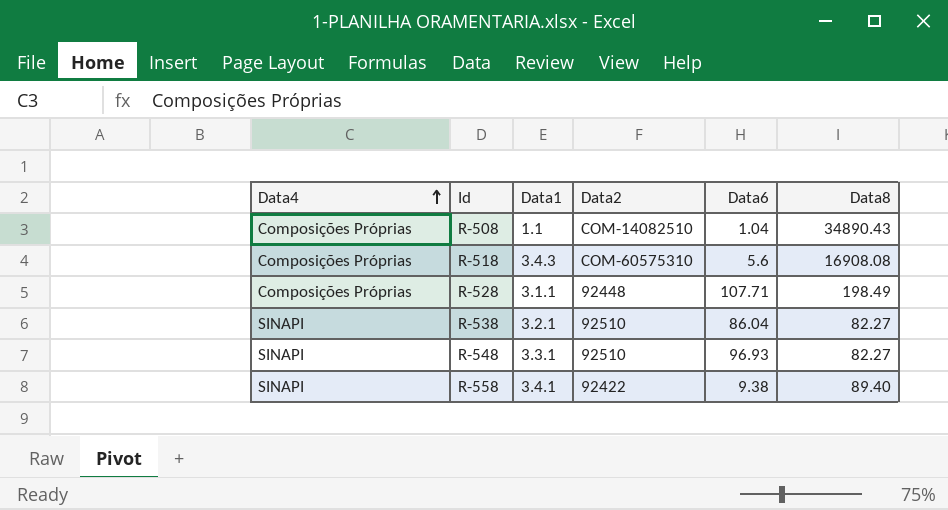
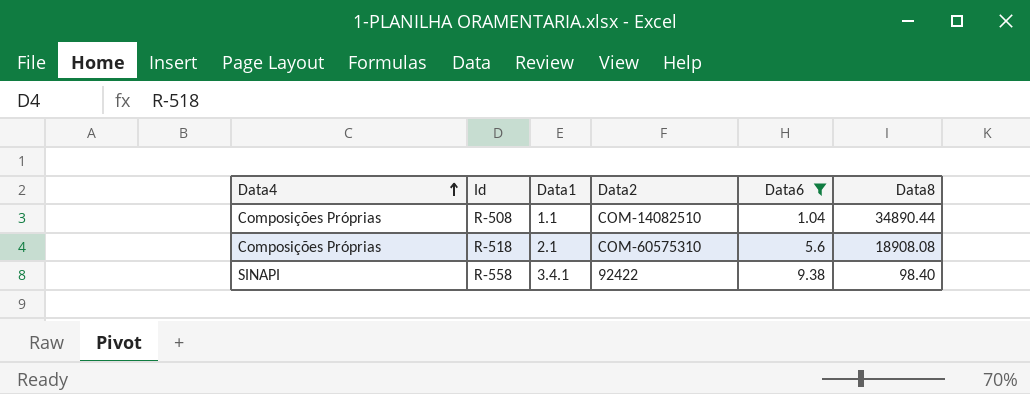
filter: none -> Data6 <= 9.38
R-508 | Data8: 34890.43 -> 34890.44
R-518 | Data1: 3.4.3 -> 2.1
R-518 | Data8: 16908.08 -> 18908.08
R-558 | Data8: 89.40 -> 98.40

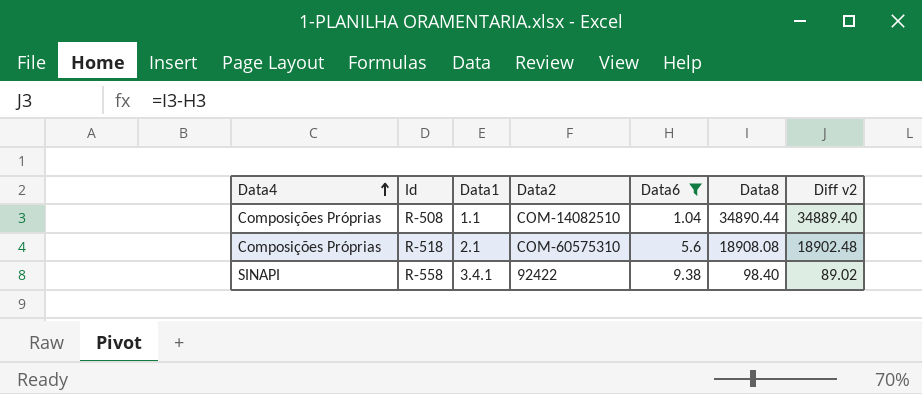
column Diff v2 | formula: none -> [Data8] - [Data6]

